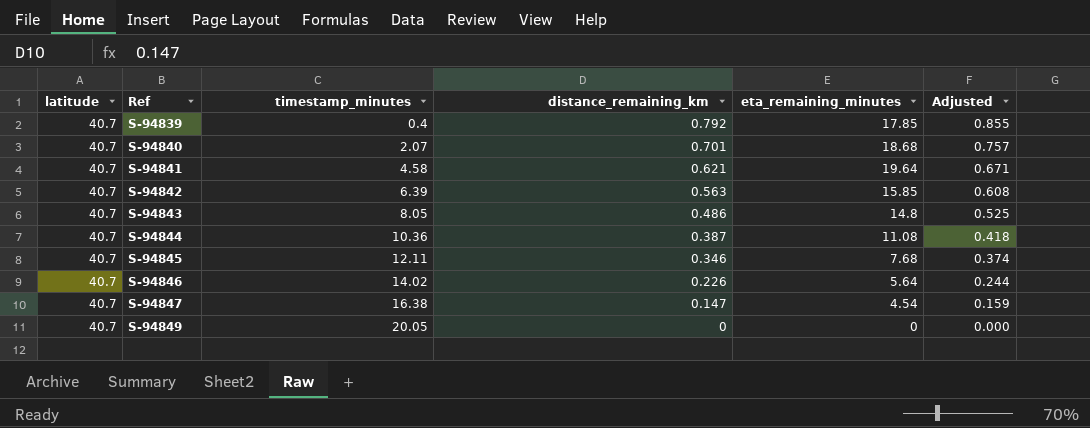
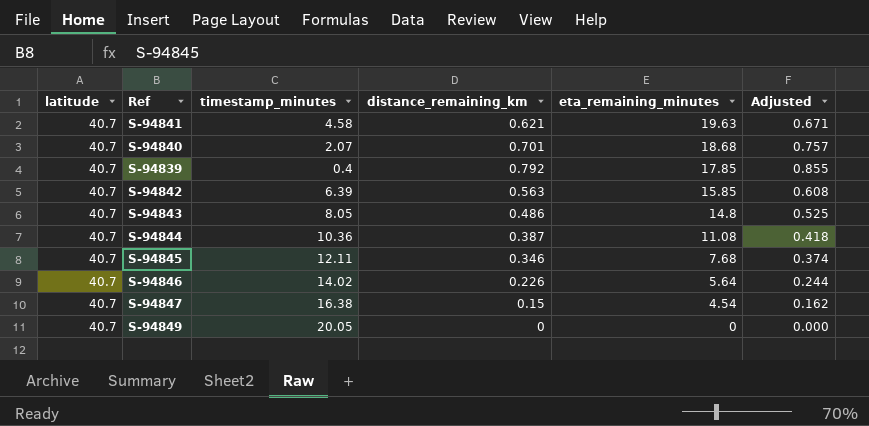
row order: Ref ascending -> eta_remaining_minutes descending
S-94841 | eta_remaining_minutes: 19.64 -> 19.63
S-94847 | distance_remaining_km: 0.147 -> 0.15
S-94847 | Adjusted: 0.159 -> 0.162

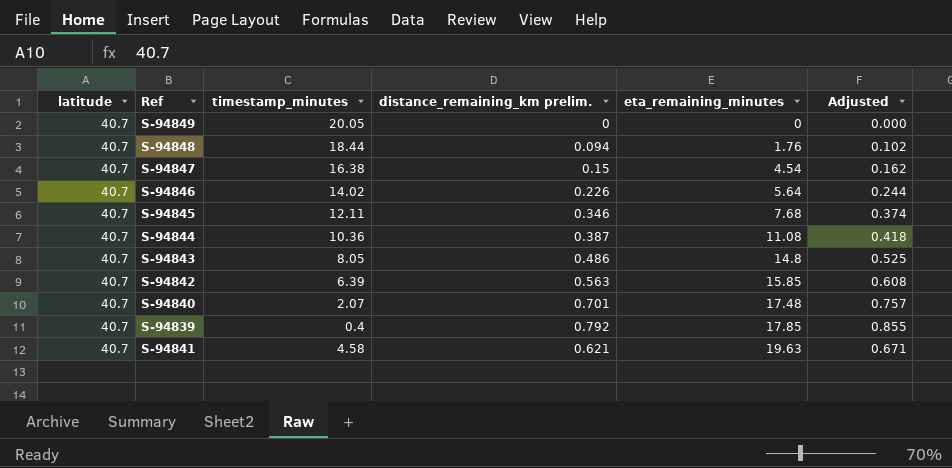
row order: eta_remaining_minutes descending -> eta_remaining_minutes ascending
column name: distance_remaining_km -> distance_remaining_km prelim.
row S-94848: none -> 40.7 | 18.44 | 0.094 | 1.76 | 0.102
S-94840 | eta_remaining_minutes: 18.68 -> 17.48

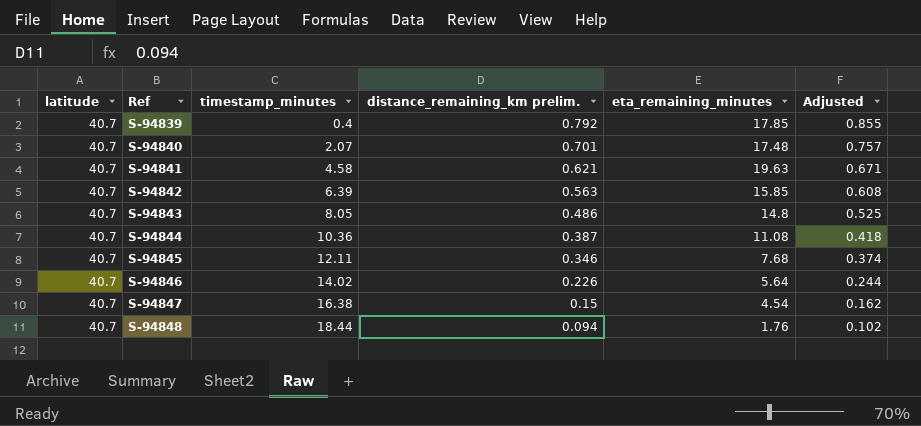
row order: eta_remaining_minutes ascending -> Ref ascending
row S-94849: 40.7 | 20.05 | 0 | 0 | 0.000 -> none

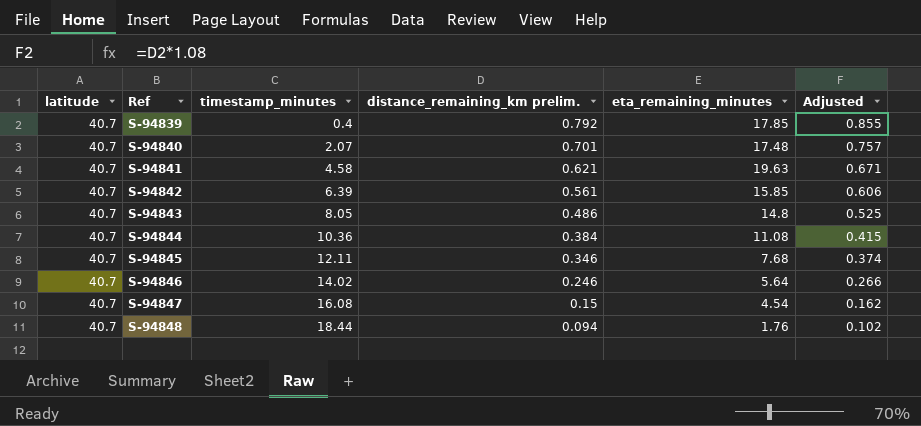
S-94842 | distance_remaining_km prelim.: 0.563 -> 0.561
S-94842 | Adjusted: 0.608 -> 0.606
S-94844 | distance_remaining_km prelim.: 0.387 -> 0.384
S-94844 | Adjusted: 0.418 -> 0.415
S-94846 | distance_remaining_km prelim.: 0.226 -> 0.246
S-94846 | Adjusted: 0.244 -> 0.266
S-94847 | timestamp_minutes: 16.38 -> 16.08

